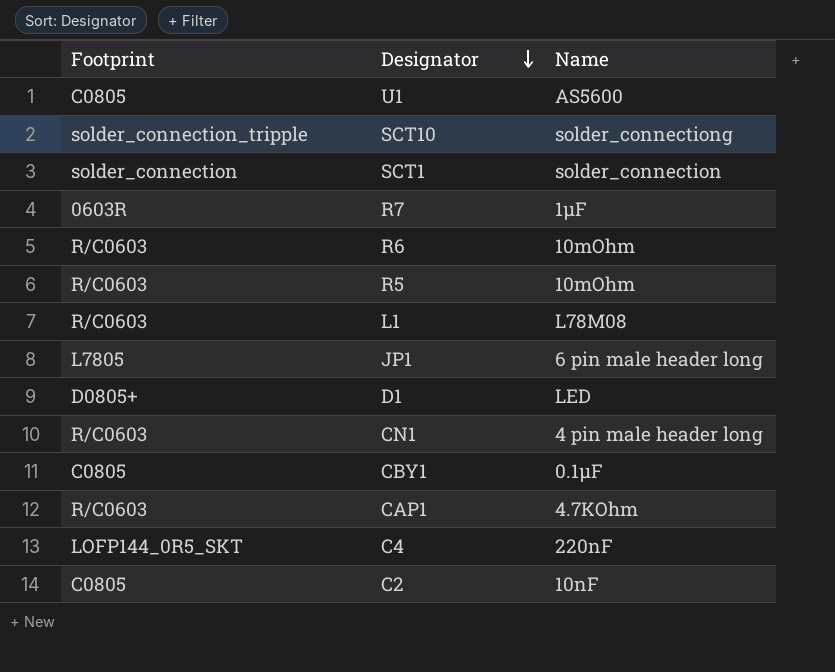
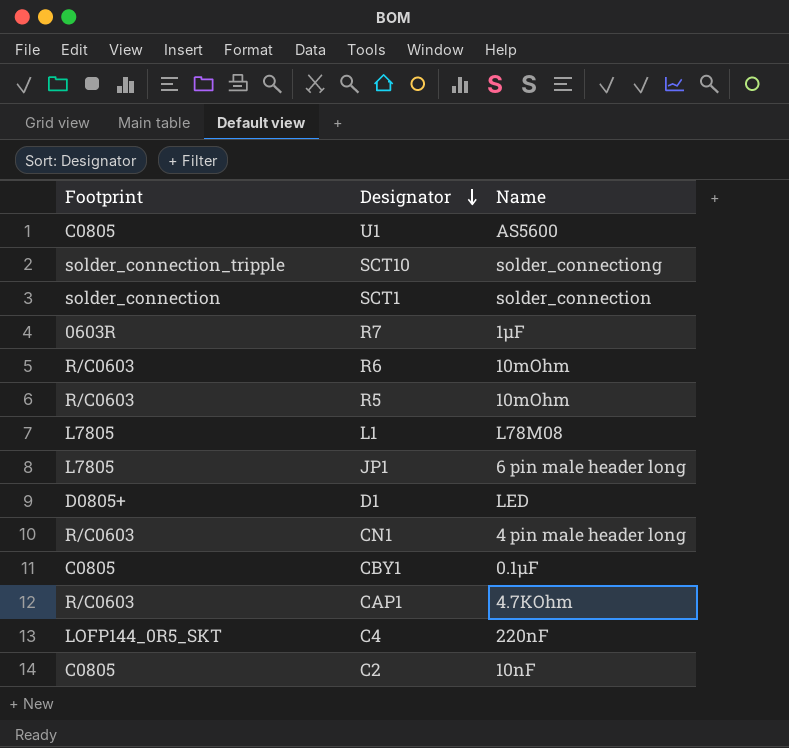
L1 | Footprint: R/C0603 -> L7805

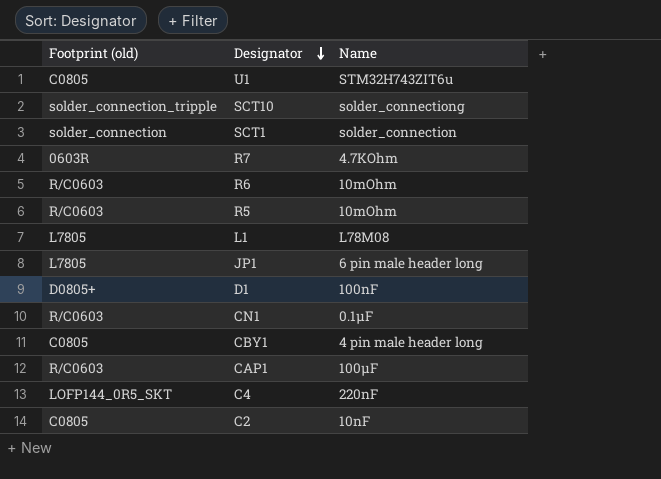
column name: Footprint -> Footprint (old)
U1 | Name: AS5600 -> STM32H743ZIT6u
R7 | Name: 1μF -> 4.7KOhm
D1 | Name: LED -> 100nF
CN1 | Name: 4 pin male header long -> 0.1μF
CBY1 | Name: 0.1μF -> 4 pin male header long
CAP1 | Name: 4.7KOhm -> 100μF

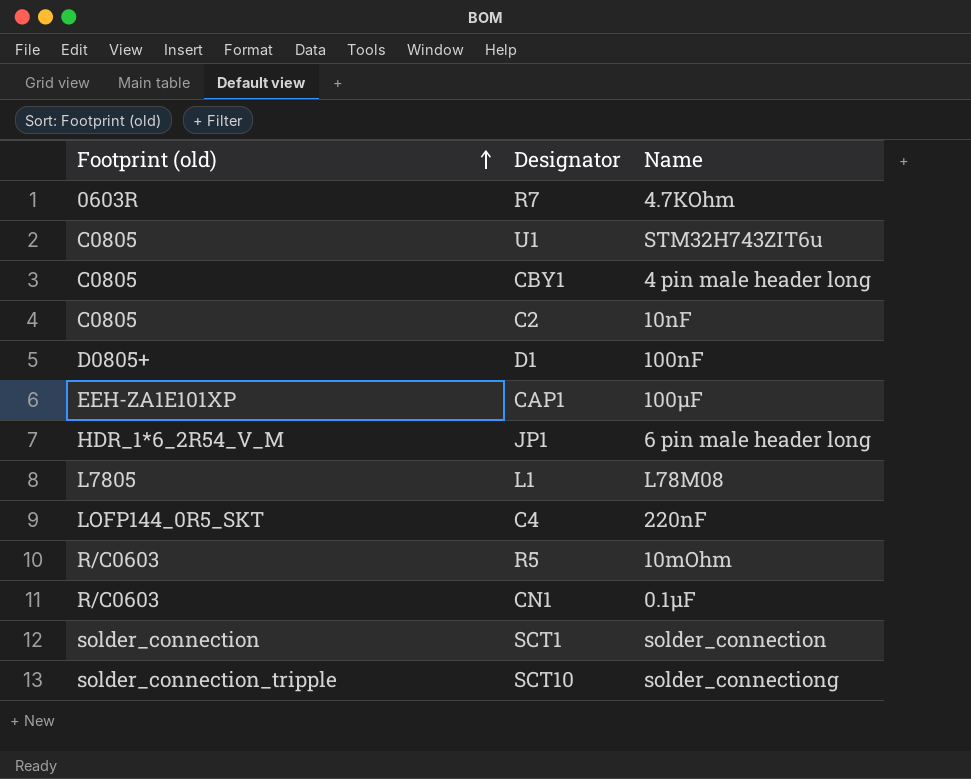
row order: Designator descending -> Footprint (old) ascending
row R6: R/C0603 | 10mOhm -> none
CAP1 | Footprint (old): R/C0603 -> EEH-ZA1E101XP
JP1 | Footprint (old): L7805 -> HDR_1*6_2R54_V_M

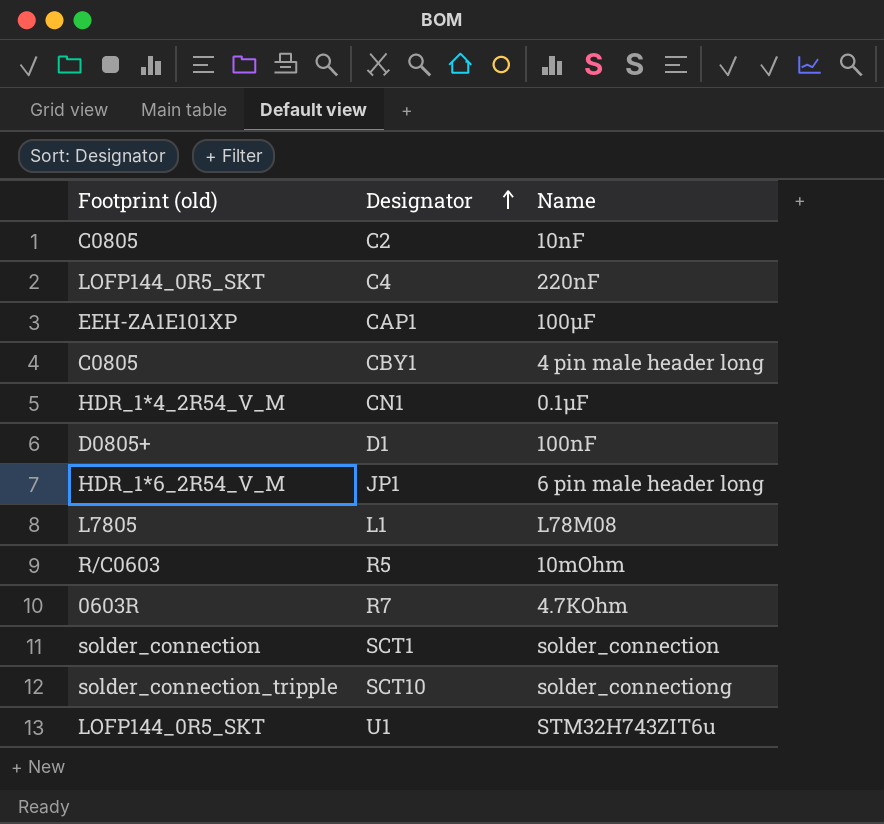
row order: Footprint (old) ascending -> Designator ascending
CN1 | Footprint (old): R/C0603 -> HDR_1*4_2R54_V_M
U1 | Footprint (old): C0805 -> LOFP144_0R5_SKT

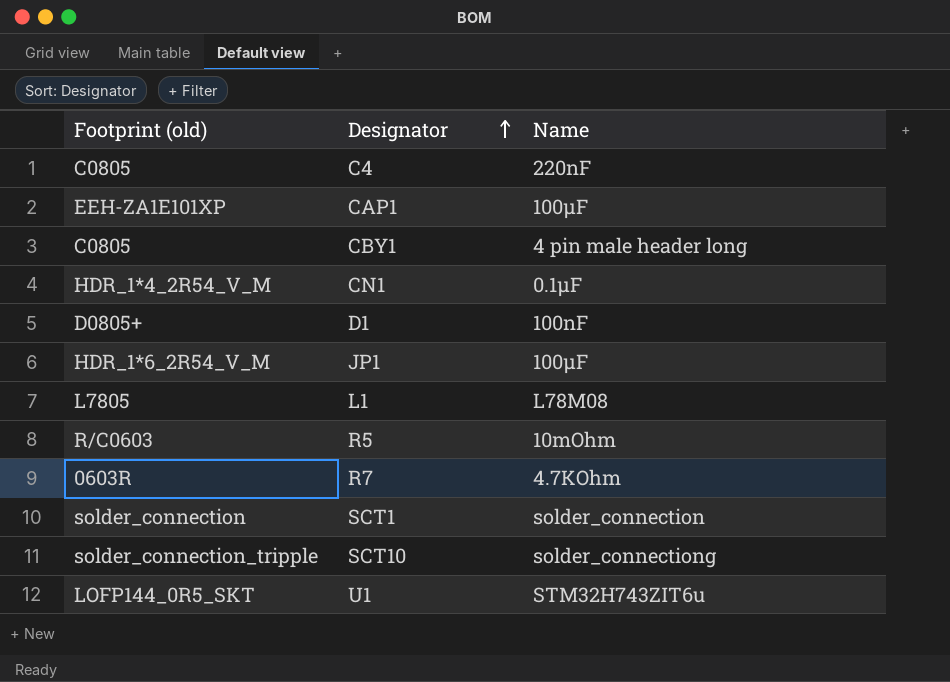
row C2: C0805 | 10nF -> none
C4 | Footprint (old): LOFP144_0R5_SKT -> C0805
JP1 | Name: 6 pin male header long -> 100μF

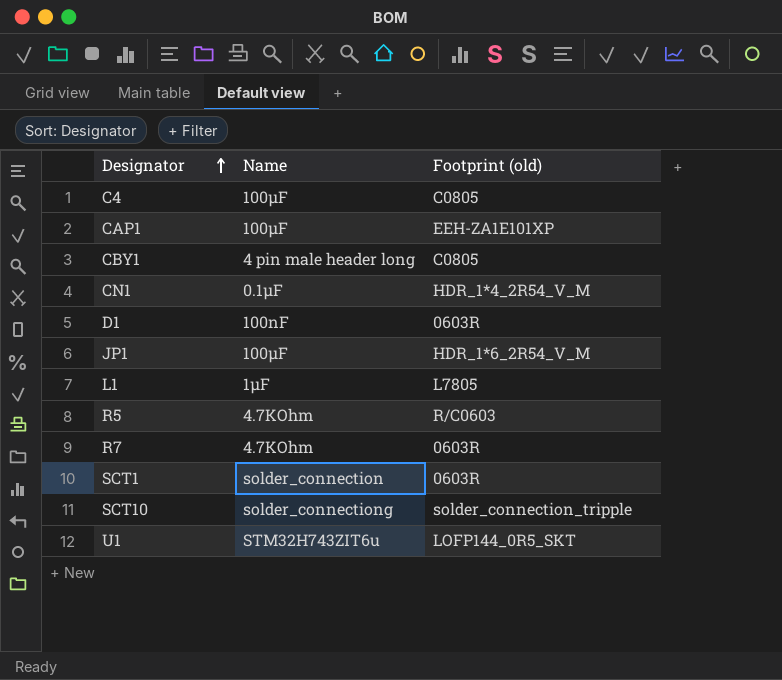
column Footprint (old) | position: 1 -> 3
C4 | Name: 220nF -> 100μF
D1 | Footprint (old): D0805+ -> 0603R
L1 | Name: L78M08 -> 1μF
R5 | Name: 10mOhm -> 4.7KOhm
SCT1 | Footprint (old): solder_connection -> 0603R

